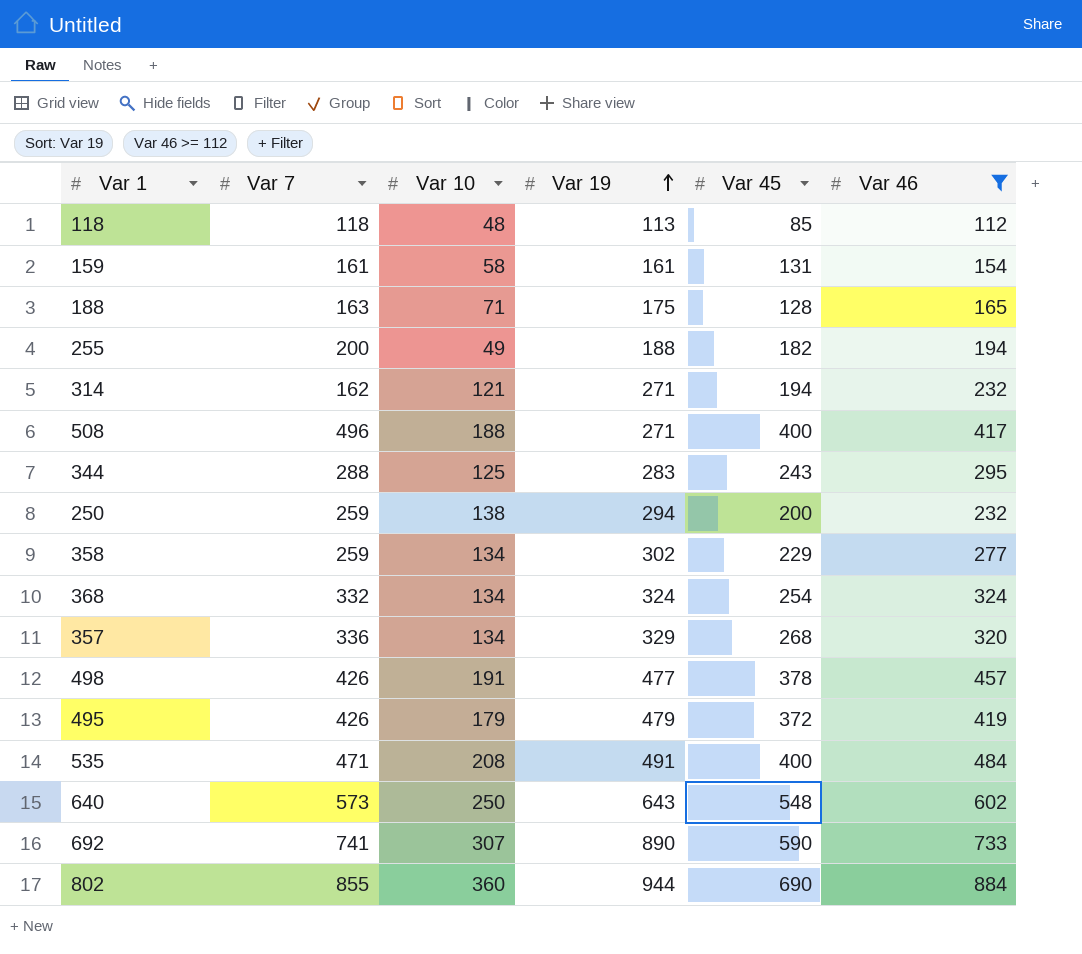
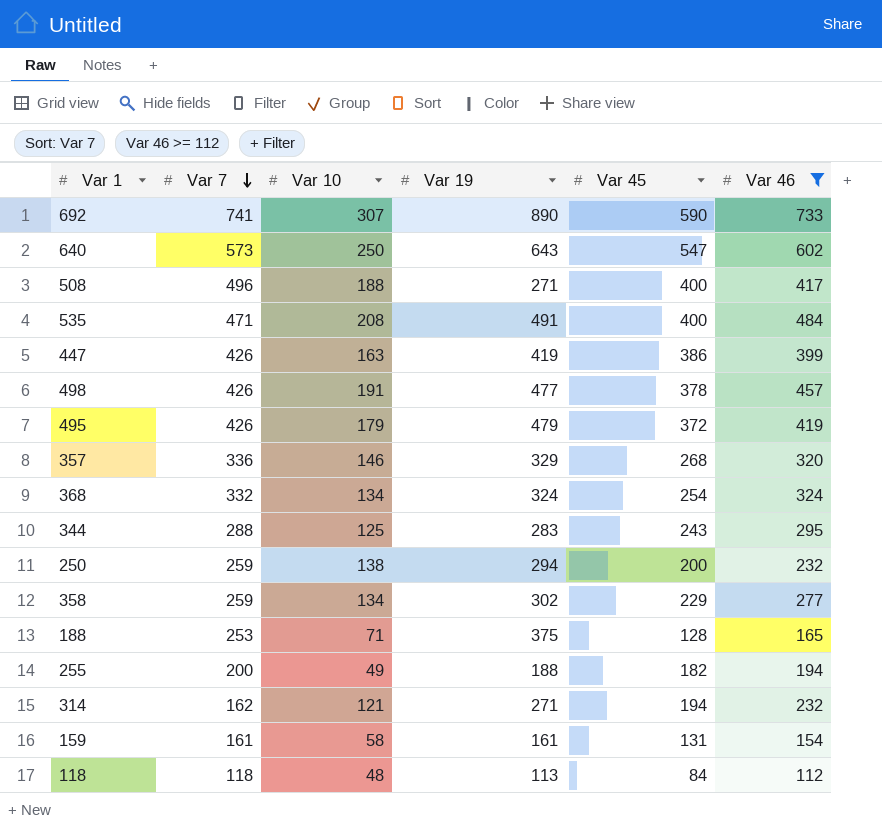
row order: Var 19 ascending -> Var 7 descending
row 802: 855 | 360 | 944 | 690 | 884 -> none
640 | Var 45: 548 -> 547
row 447: none -> 426 | 163 | 419 | 386 | 399
357 | Var 10: 134 -> 146
188 | Var 7: 163 -> 253
188 | Var 19: 175 -> 375
118 | Var 45: 85 -> 84

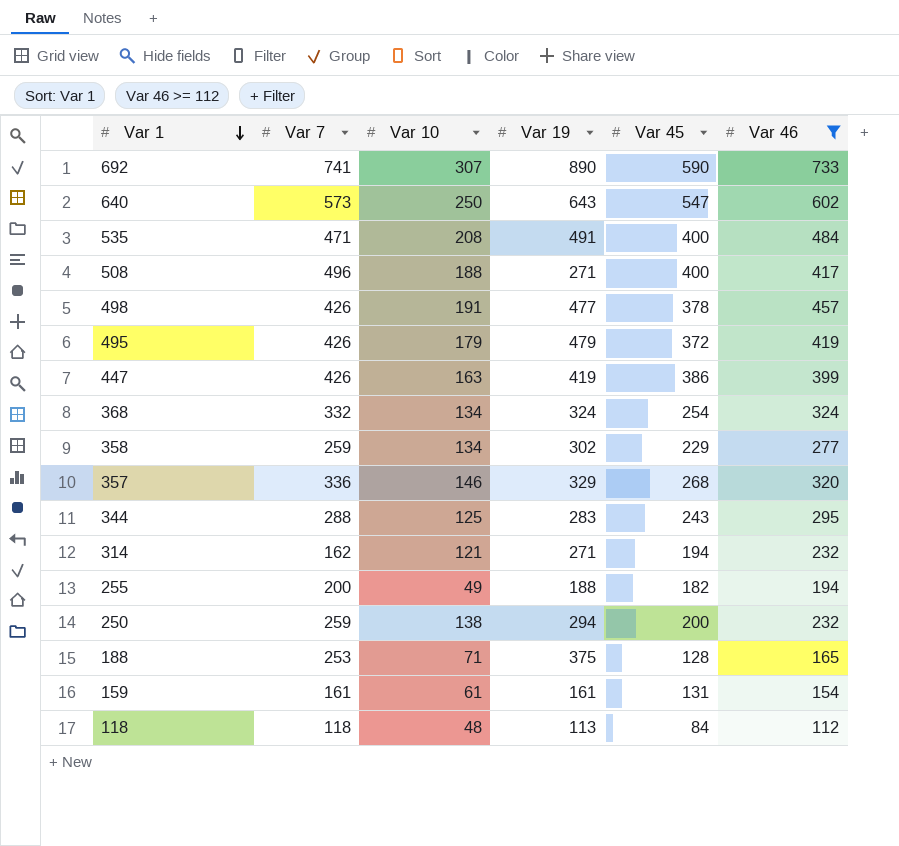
row order: Var 7 descending -> Var 1 descending
159 | Var 10: 58 -> 61

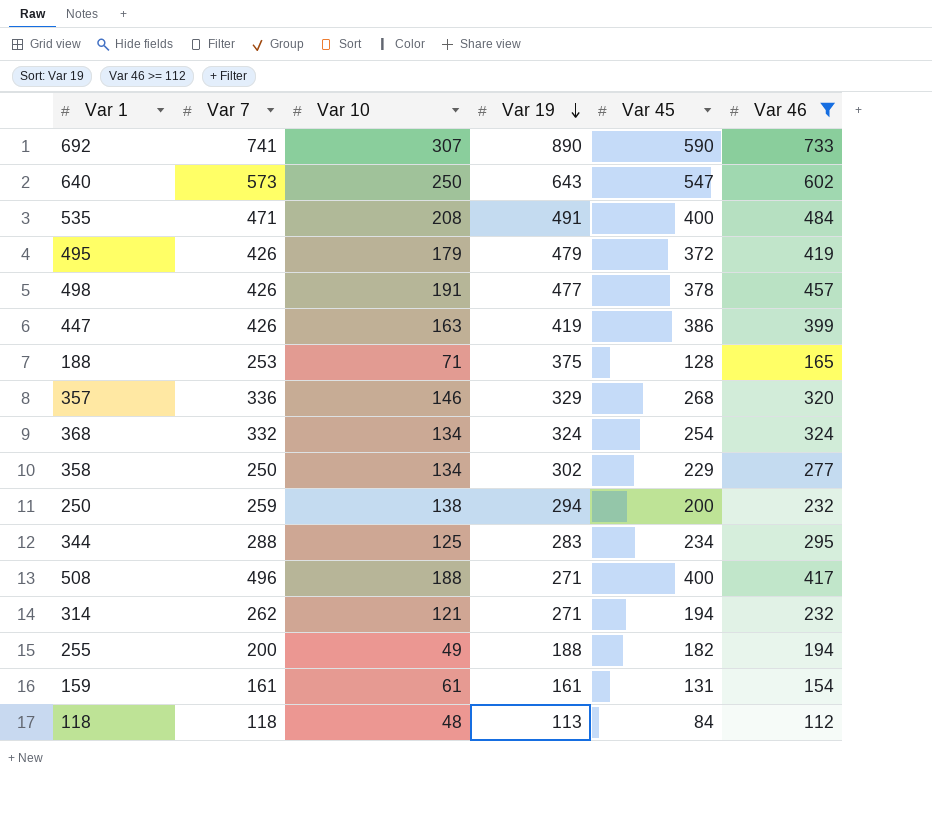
row order: Var 1 descending -> Var 19 descending
358 | Var 7: 259 -> 250
344 | Var 45: 243 -> 234
314 | Var 7: 162 -> 262

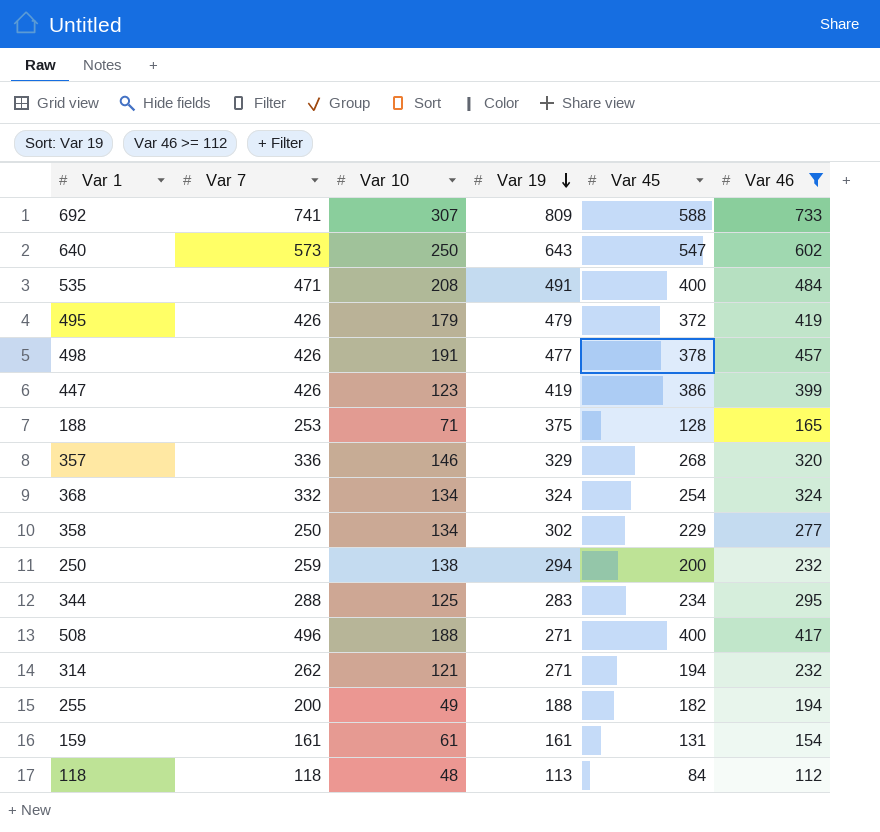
692 | Var 19: 890 -> 809
692 | Var 45: 590 -> 588
447 | Var 10: 163 -> 123

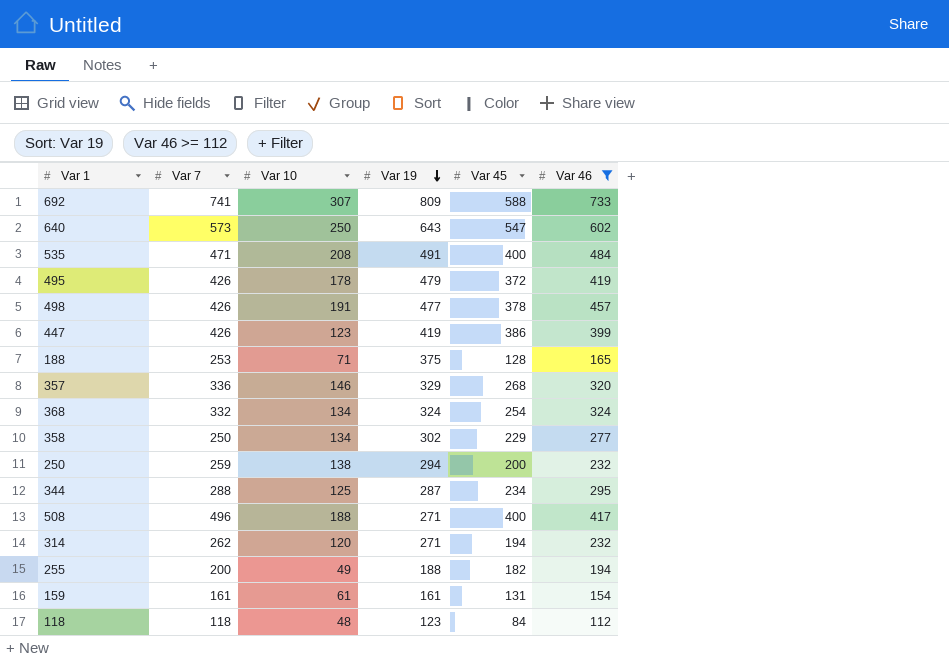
495 | Var 10: 179 -> 178
344 | Var 19: 283 -> 287
314 | Var 10: 121 -> 120
118 | Var 19: 113 -> 123

